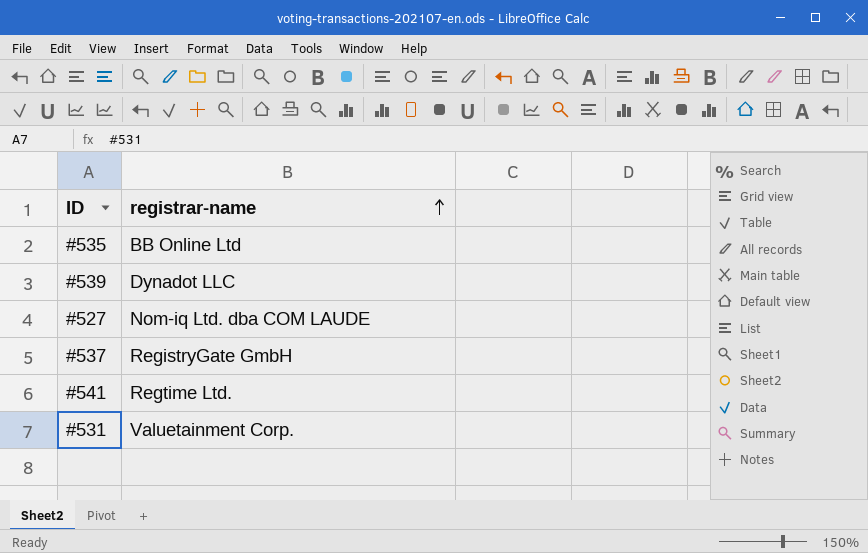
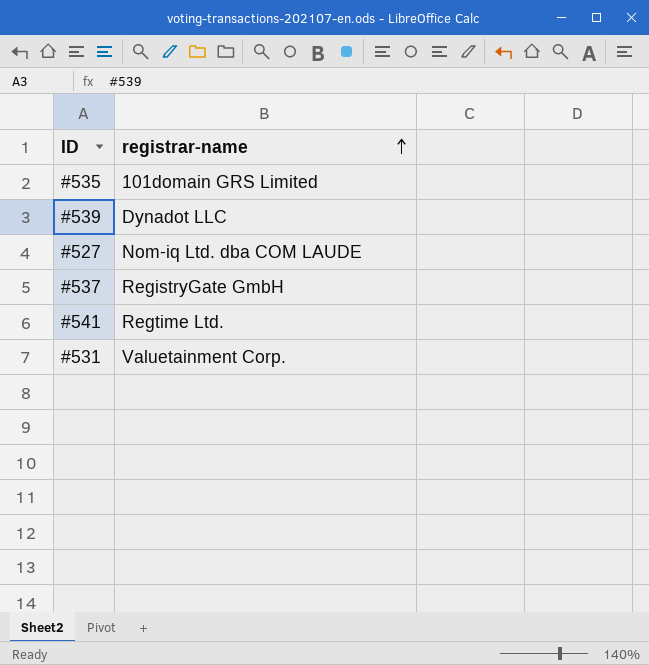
#535 | registrar-name: BB Online Ltd -> 101domain GRS Limited

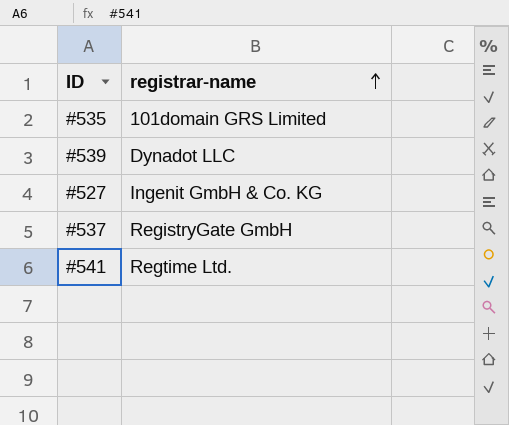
row #531: Valuetainment Corp. -> none
#527 | registrar-name: Nom-iq Ltd. dba COM LAUDE -> Ingenit GmbH & Co. KG

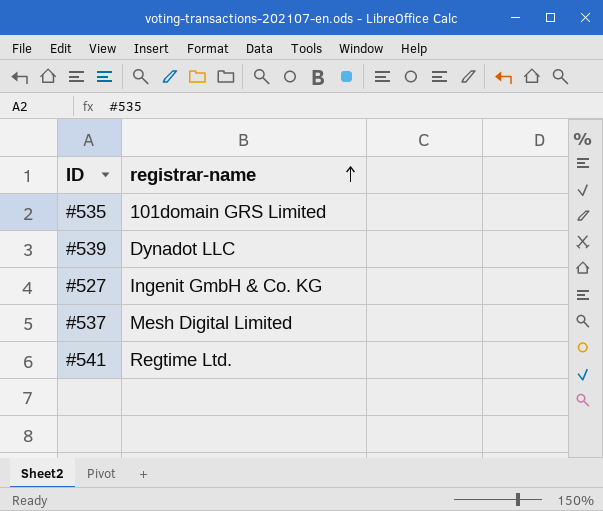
#537 | registrar-name: RegistryGate GmbH -> Mesh Digital Limited

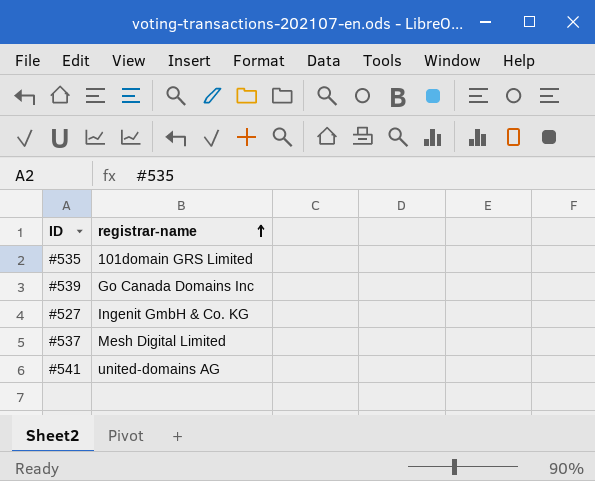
#539 | registrar-name: Dynadot LLC -> Go Canada Domains Inc
#541 | registrar-name: Regtime Ltd. -> united-domains AG

